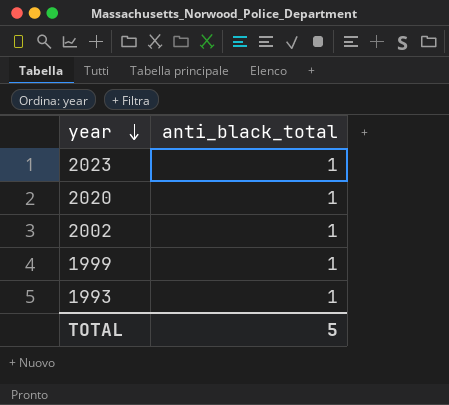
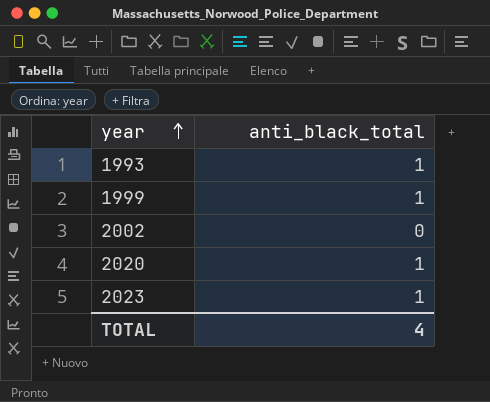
row order: year descending -> year ascending
2002 | anti_black_total: 1 -> 0
TOTAL | anti_black_total: 5 -> 4

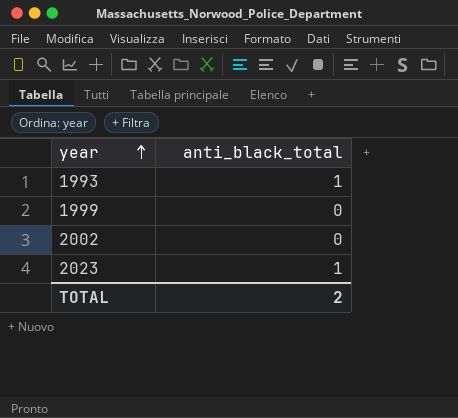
row 2020: 1 -> none
1999 | anti_black_total: 1 -> 0
TOTAL | anti_black_total: 4 -> 2

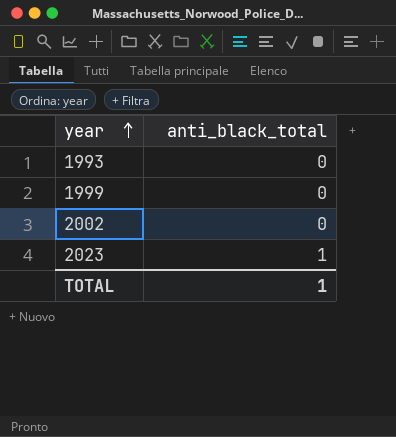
1993 | anti_black_total: 1 -> 0
TOTAL | anti_black_total: 2 -> 1

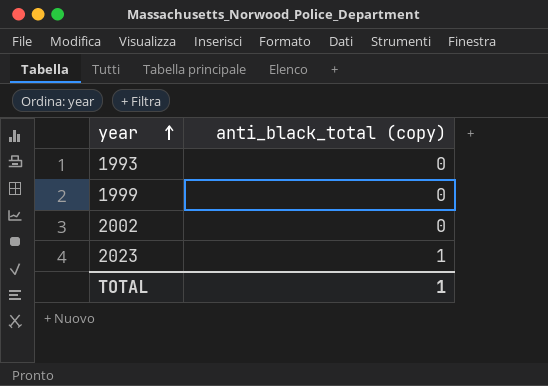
column name: anti_black_total -> anti_black_total (copy)

